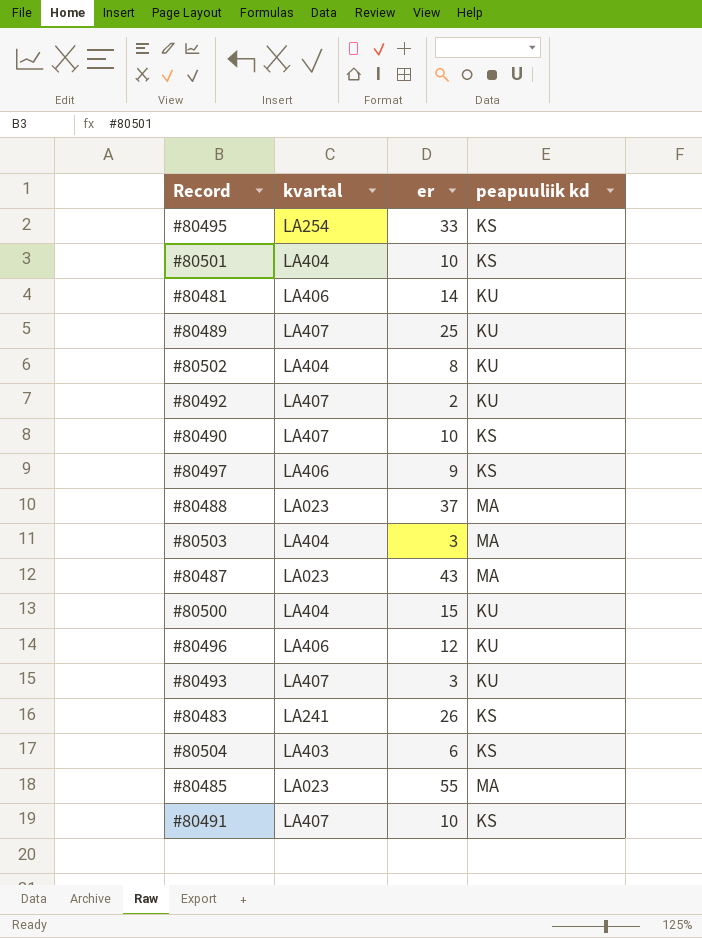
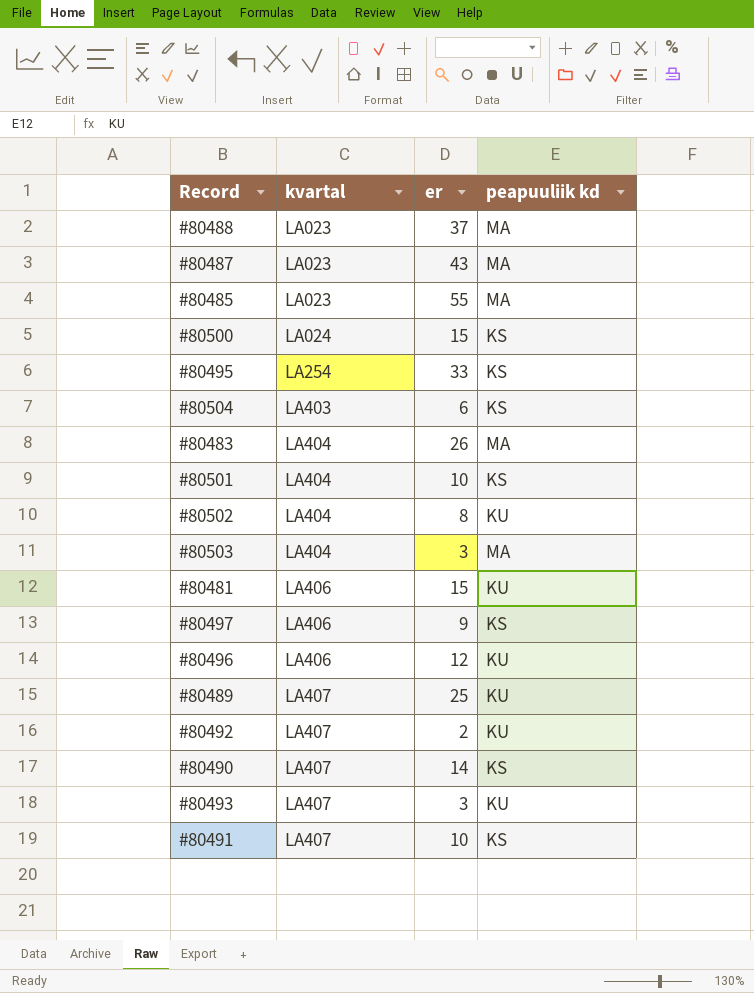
row order: none -> kvartal ascending
#80500 | kvartal: LA404 -> LA024
#80500 | peapuuliik kd: KU -> KS
#80483 | kvartal: LA241 -> LA404
#80483 | peapuuliik kd: KS -> MA
#80481 | er: 14 -> 15
#80490 | er: 10 -> 14

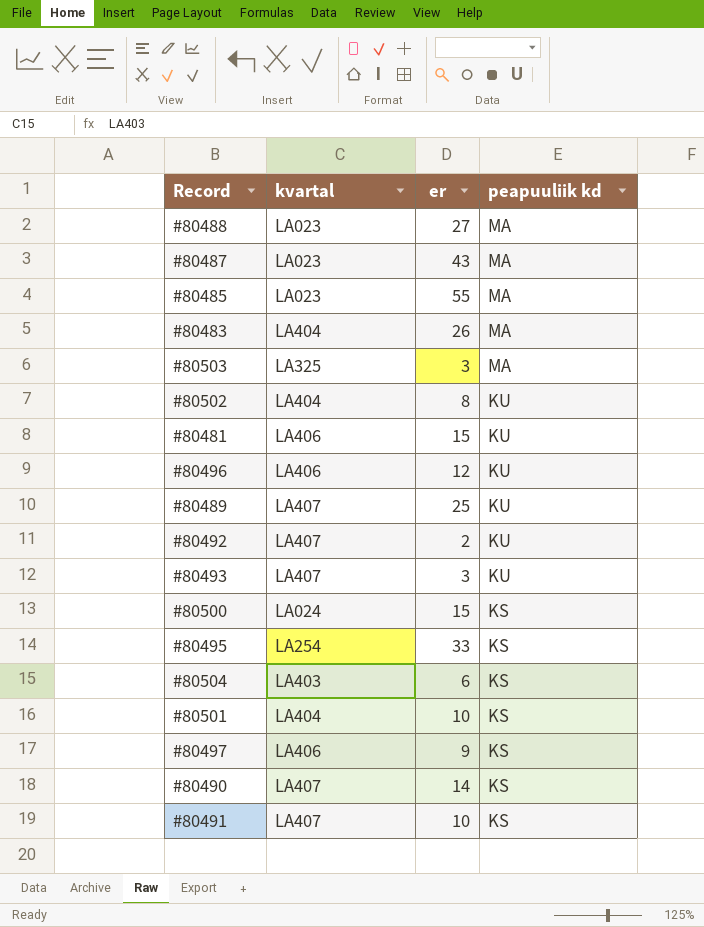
row order: kvartal ascending -> peapuuliik kd descending
#80488 | er: 37 -> 27
#80503 | kvartal: LA404 -> LA325

